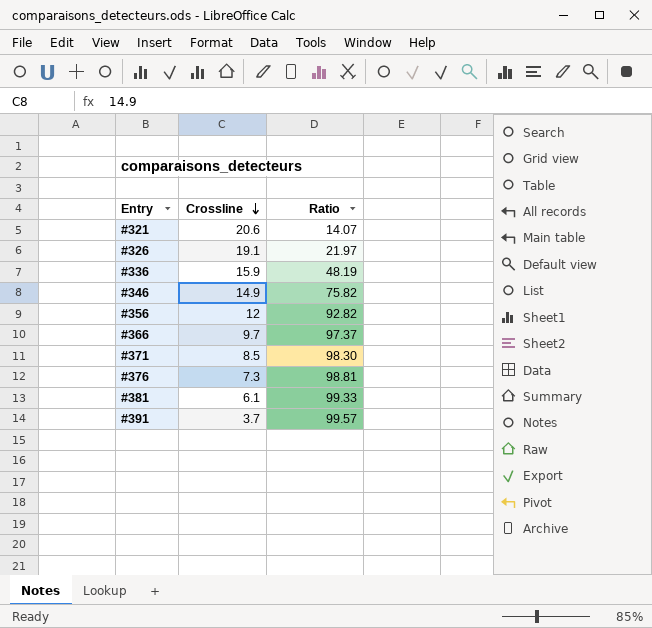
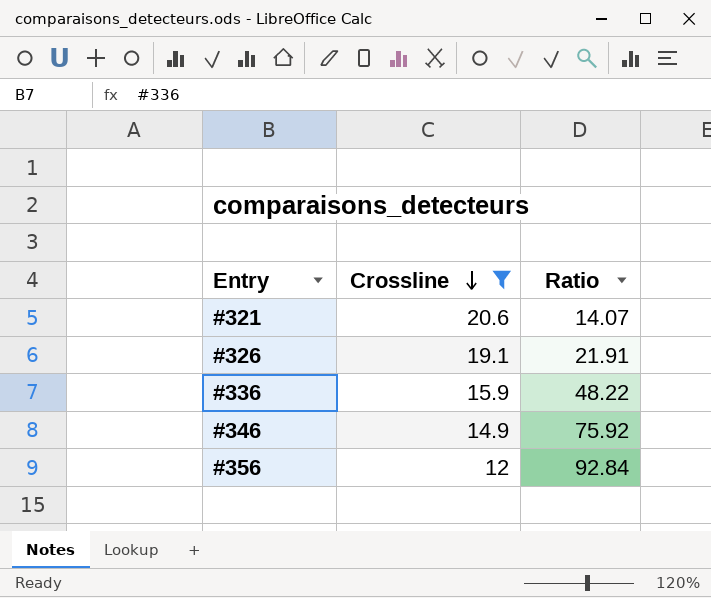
filter: none -> Crossline >= 12
#326 | Ratio: 21.97 -> 21.91
#336 | Ratio: 48.19 -> 48.22
#346 | Ratio: 75.82 -> 75.92
#356 | Ratio: 92.82 -> 92.84

